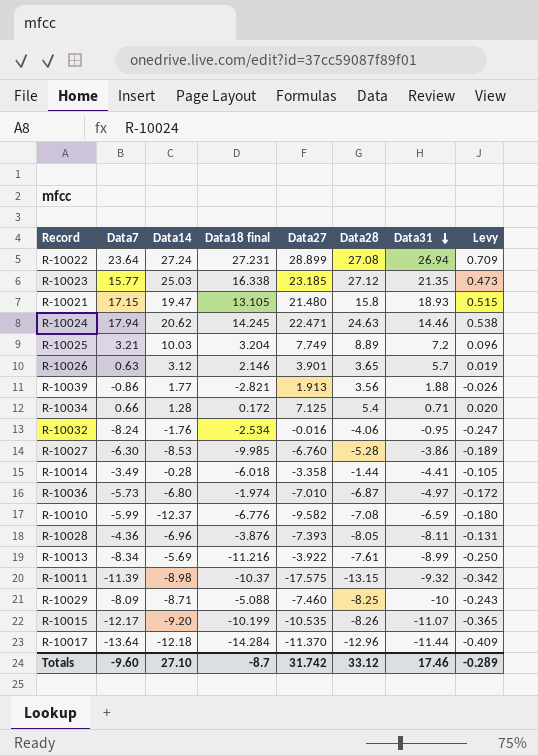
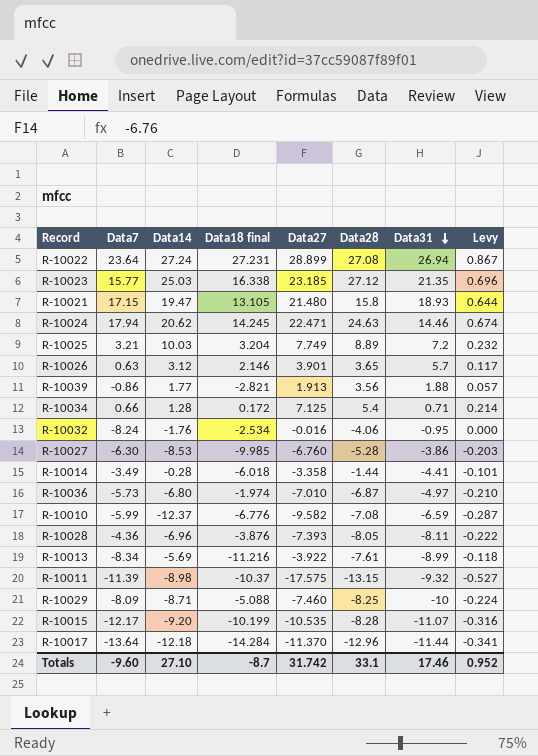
column Levy | formula: [Data7] * 0.03 -> [Data27] * 0.03
R-10015 | Data28: -8.26 -> -8.28
Totals | Data28: 33.12 -> 33.1
Totals | Levy: -0.289 -> 0.952

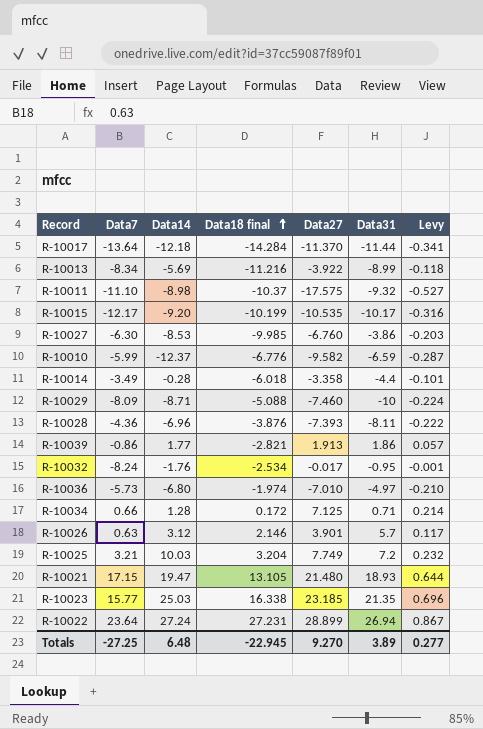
row order: Data31 descending -> Data18 final ascending
column Data28 | position: 6 -> none
row R-10024: 17.94 | 20.62 | 14.245 | 22.471 | 24.63 | 14.46 | 0.674 -> none
R-10011 | Data7: -11.39 -> -11.10
R-10015 | Data31: -11.07 -> -10.17
R-10014 | Data31: -4.41 -> -4.4
R-10039 | Data31: 1.88 -> 1.86
R-10032 | Data27: -0.016 -> -0.017
R-10032 | Levy: 0.000 -> -0.001
Totals | Data7: -9.60 -> -27.25
Totals | Data14: 27.10 -> 6.48
Totals | Data18 final: -8.7 -> -22.945
Totals | Data27: 31.742 -> 9.270
Totals | Data31: 17.46 -> 3.89
Totals | Levy: 0.952 -> 0.277

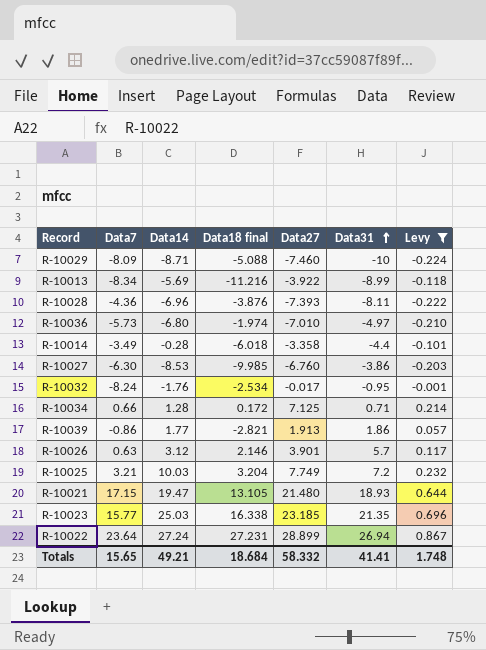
filter: none -> Levy >= -0.224
row order: Data18 final ascending -> Data31 ascending
Totals | Data7: -27.25 -> 15.65
Totals | Data14: 6.48 -> 49.21
Totals | Data18 final: -22.945 -> 18.684
Totals | Data27: 9.270 -> 58.332
Totals | Data31: 3.89 -> 41.41
Totals | Levy: 0.277 -> 1.748

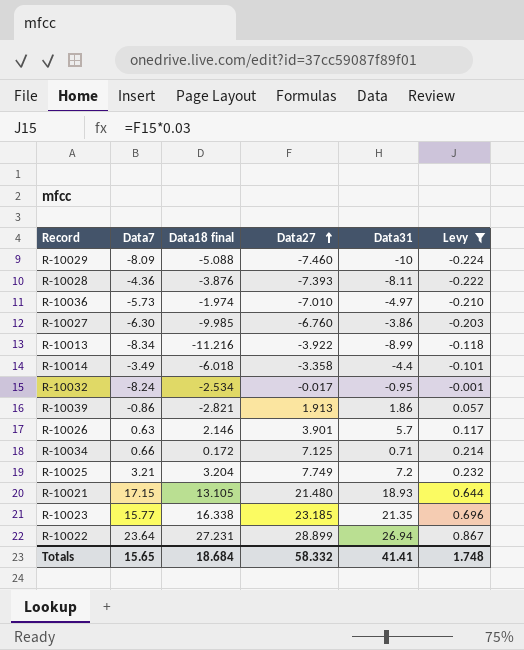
row order: Data31 ascending -> Data27 ascending
column Data14 | position: 3 -> none

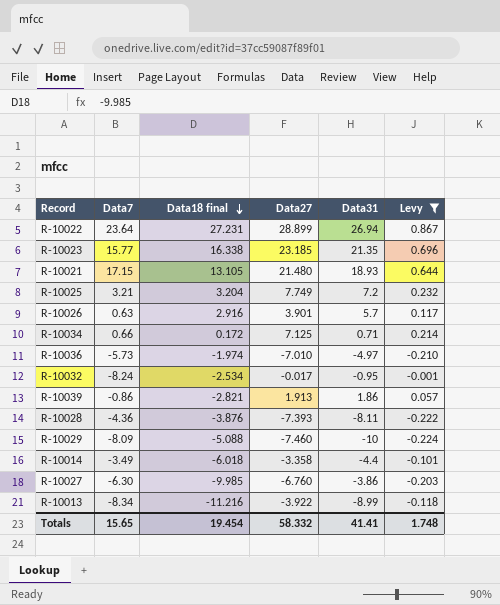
row order: Data27 ascending -> Data18 final descending
R-10026 | Data18 final: 2.146 -> 2.916
Totals | Data18 final: 18.684 -> 19.454

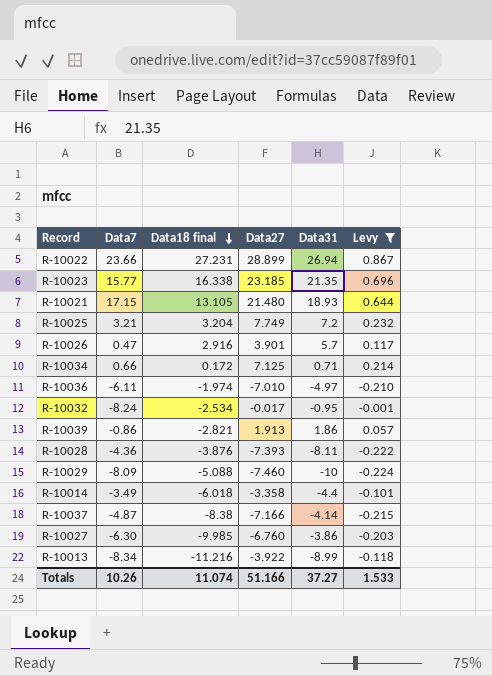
R-10022 | Data7: 23.64 -> 23.66
R-10026 | Data7: 0.63 -> 0.47
R-10036 | Data7: -5.73 -> -6.11
row R-10037: none -> -4.87 | -8.38 | -7.166 | -4.14 | -0.215
Totals | Data7: 15.65 -> 10.26
Totals | Data18 final: 19.454 -> 11.074
Totals | Data27: 58.332 -> 51.166
Totals | Data31: 41.41 -> 37.27
Totals | Levy: 1.748 -> 1.533

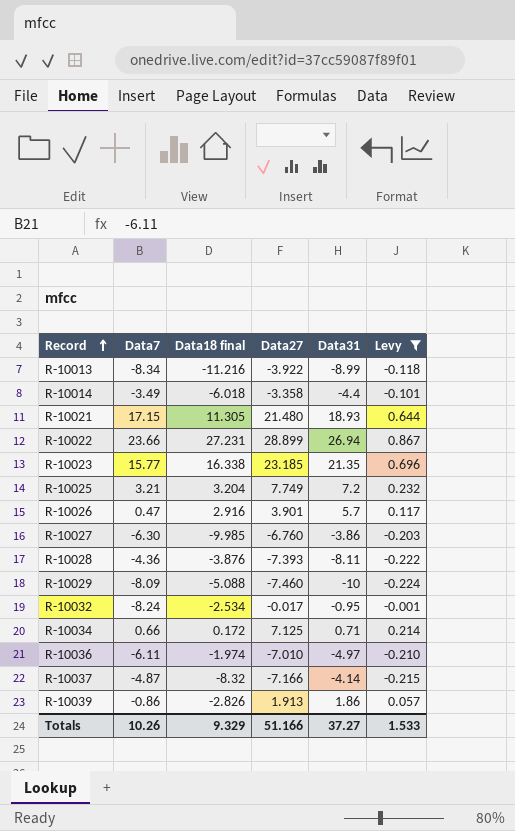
row order: Data18 final descending -> Record ascending
R-10021 | Data18 final: 13.105 -> 11.305
R-10037 | Data18 final: -8.38 -> -8.32
R-10039 | Data18 final: -2.821 -> -2.826
Totals | Data18 final: 11.074 -> 9.329

